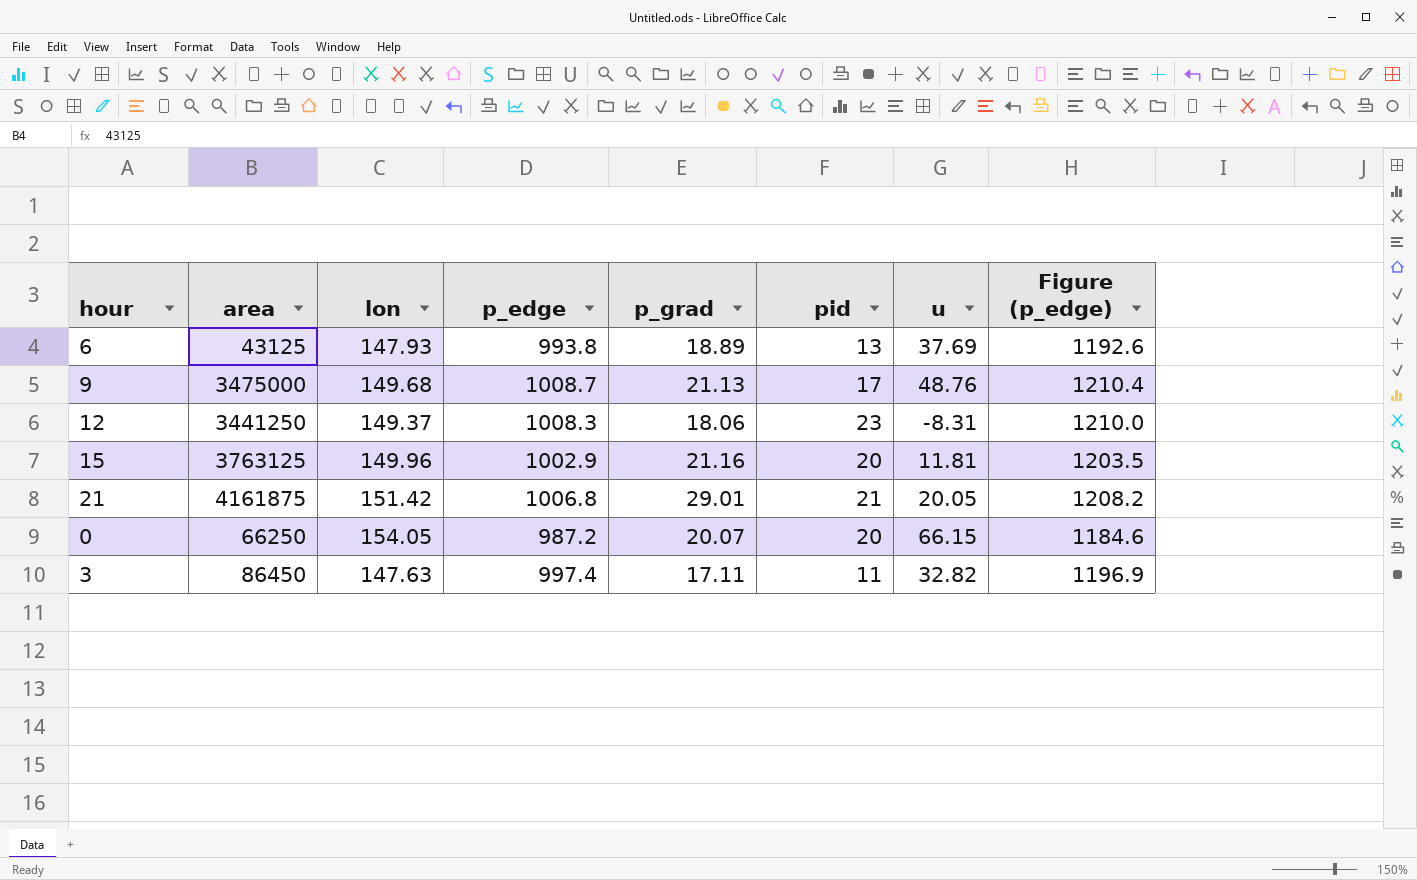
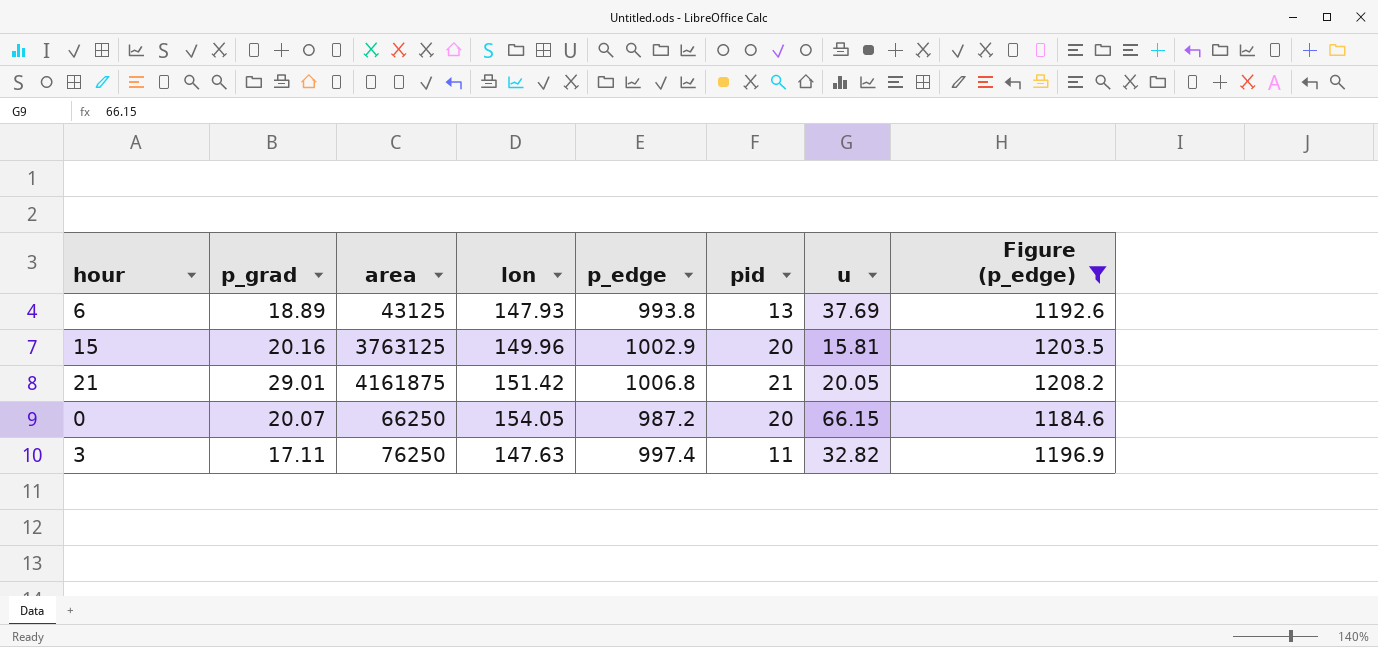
filter: none -> Figure (p_edge) <= 1208.2
column p_grad | position: 5 -> 2
15 | p_grad: 21.16 -> 20.16
15 | u: 11.81 -> 15.81
3 | area: 86450 -> 76250

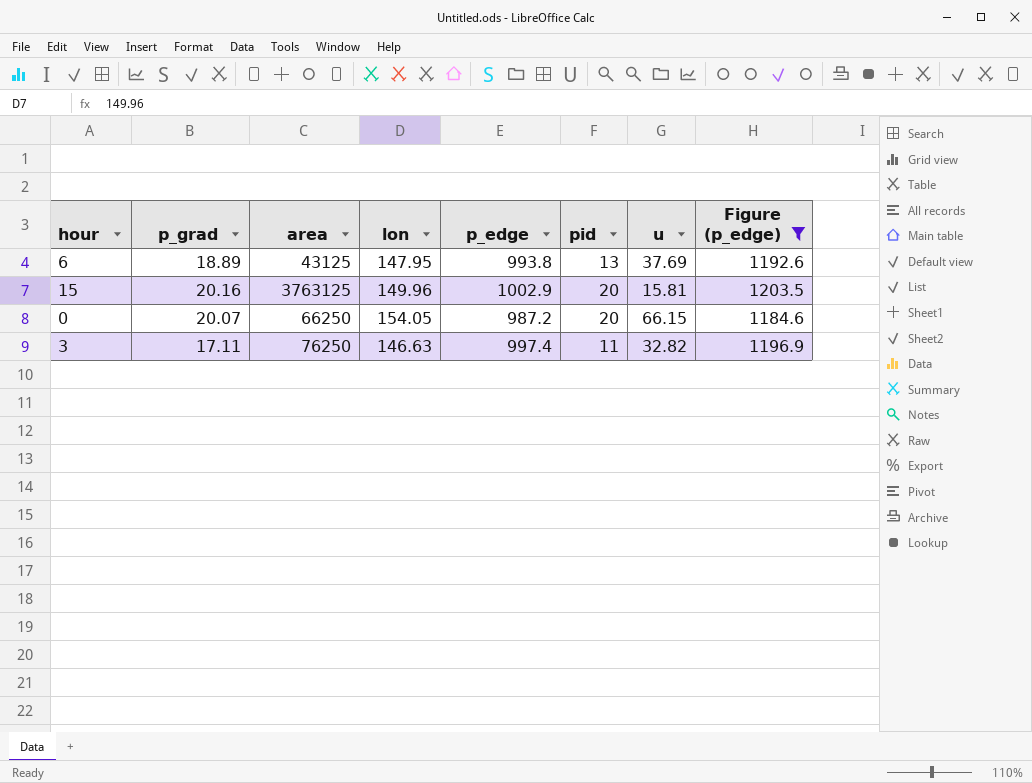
row 21: 29.01 | 4161875 | 151.42 | 1006.8 | 21 | 20.05 | 1208.2 -> none
6 | lon: 147.93 -> 147.95
3 | lon: 147.63 -> 146.63

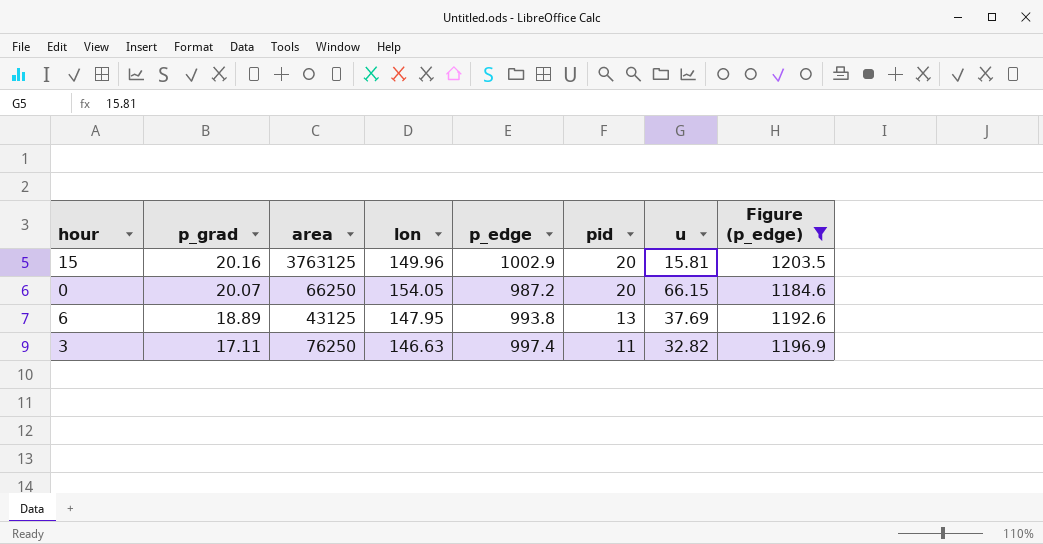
row order: none -> p_grad descending

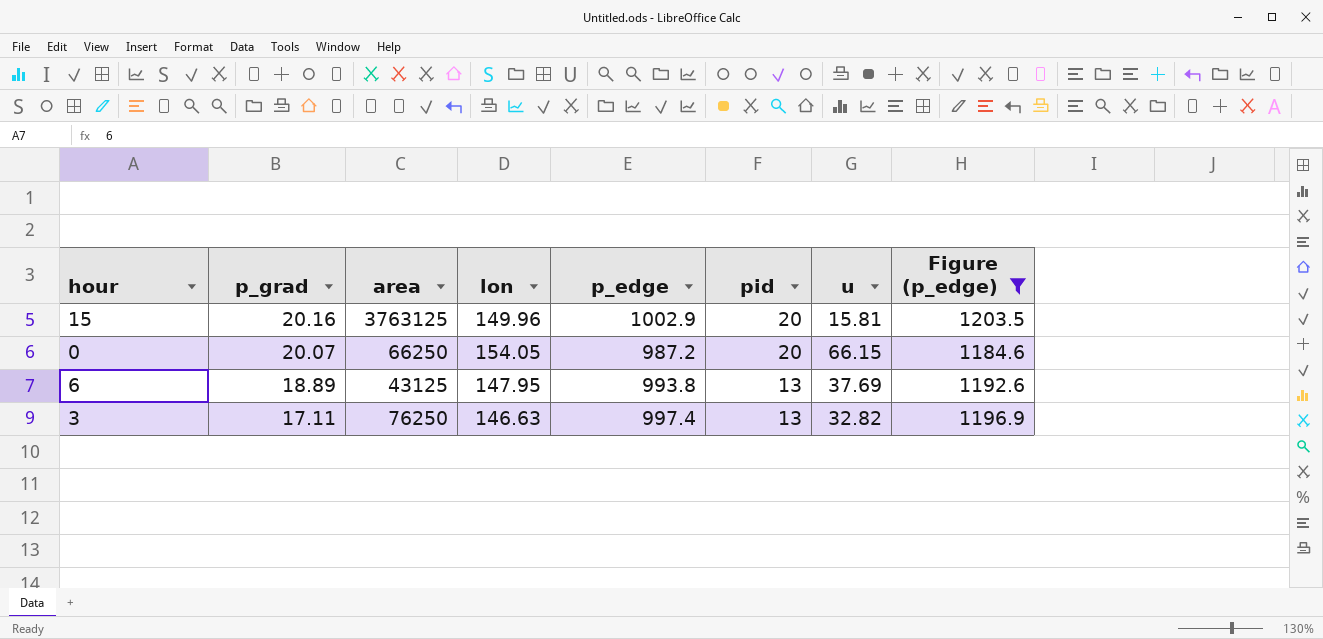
3 | pid: 11 -> 13

